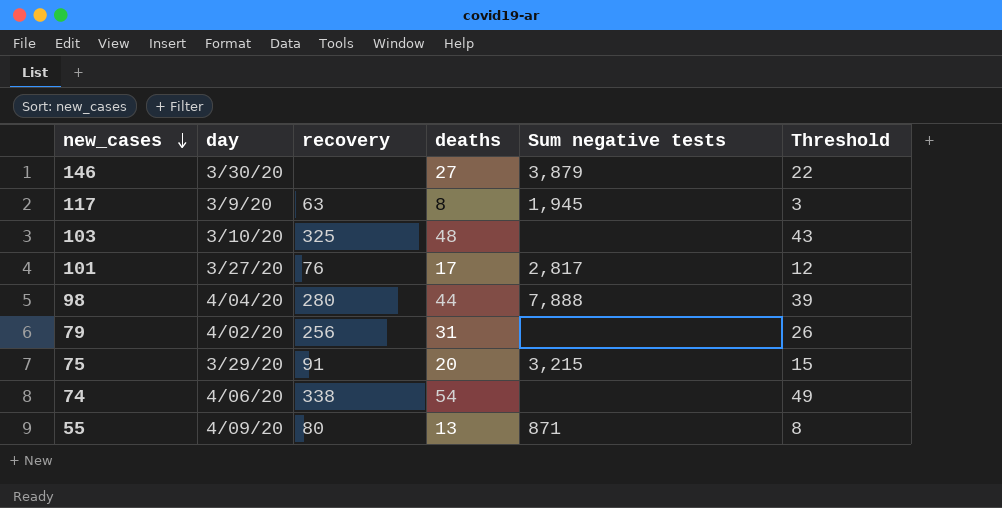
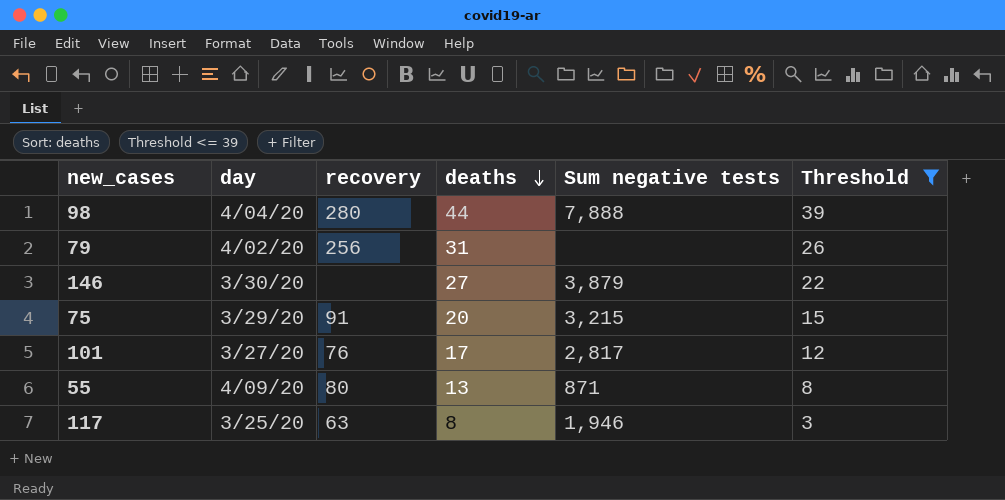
filter: none -> Threshold <= 39
row order: new_cases descending -> deaths descending
117 | day: 3/9/20 -> 3/25/20
117 | Sum negative tests: 1,945 -> 1,946

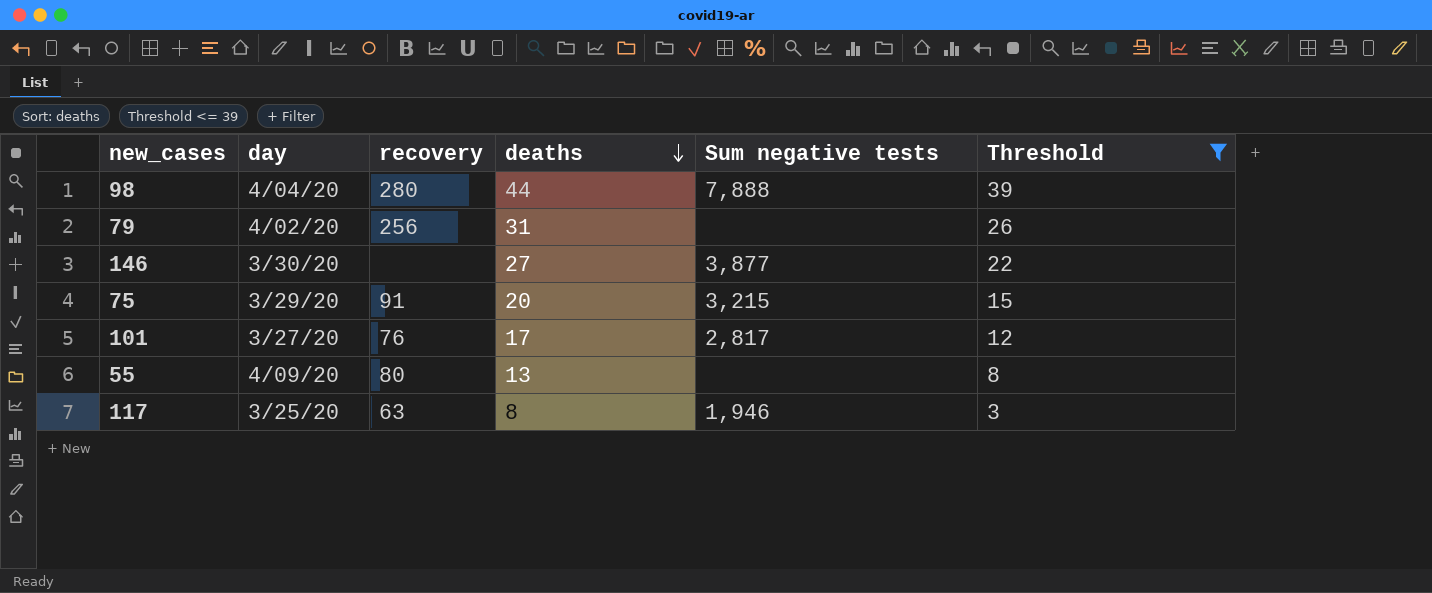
146 | Sum negative tests: 3,879 -> 3,877
55 | Sum negative tests: 871 -> none

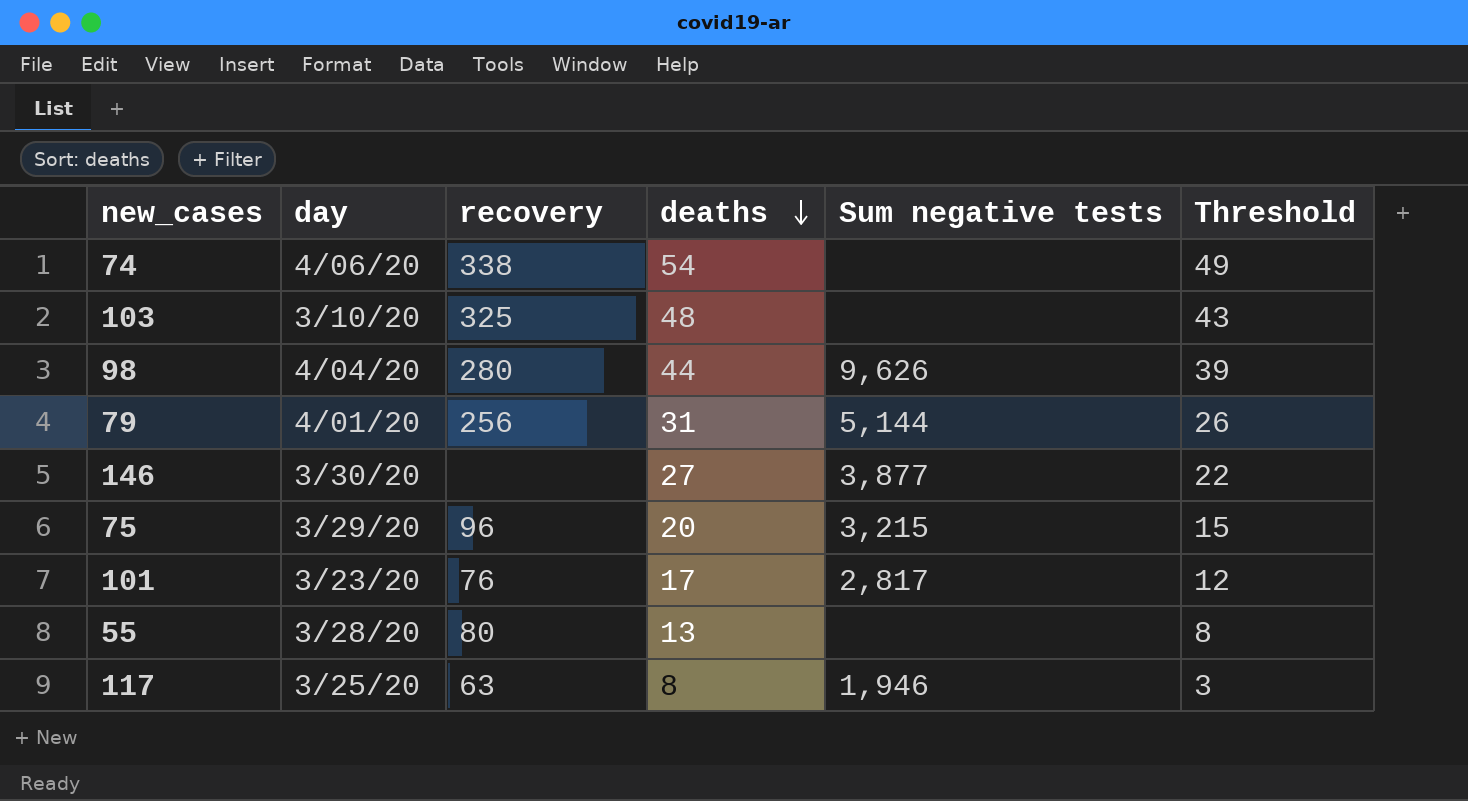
filter: Threshold <= 39 -> none
98 | Sum negative tests: 7,888 -> 9,626
79 | day: 4/02/20 -> 4/01/20
79 | Sum negative tests: none -> 5,144
75 | recovery: 91 -> 96
101 | day: 3/27/20 -> 3/23/20
55 | day: 4/09/20 -> 3/28/20

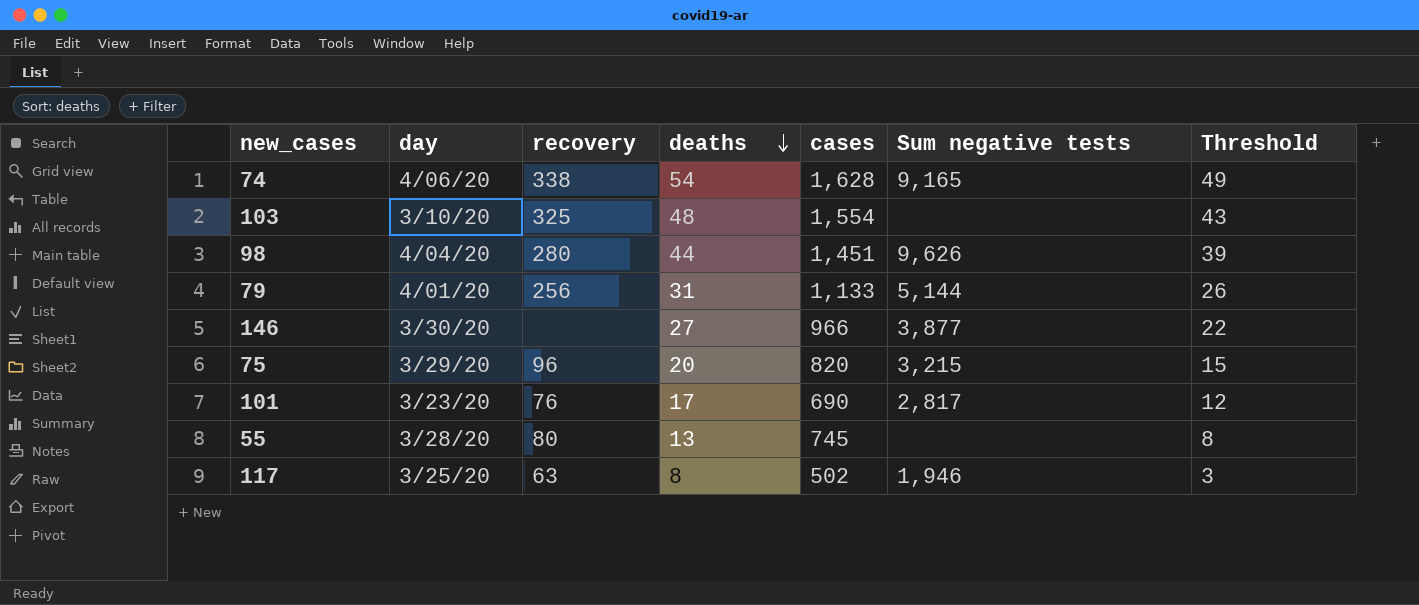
column cases | position: none -> 5
74 | Sum negative tests: none -> 9,165

